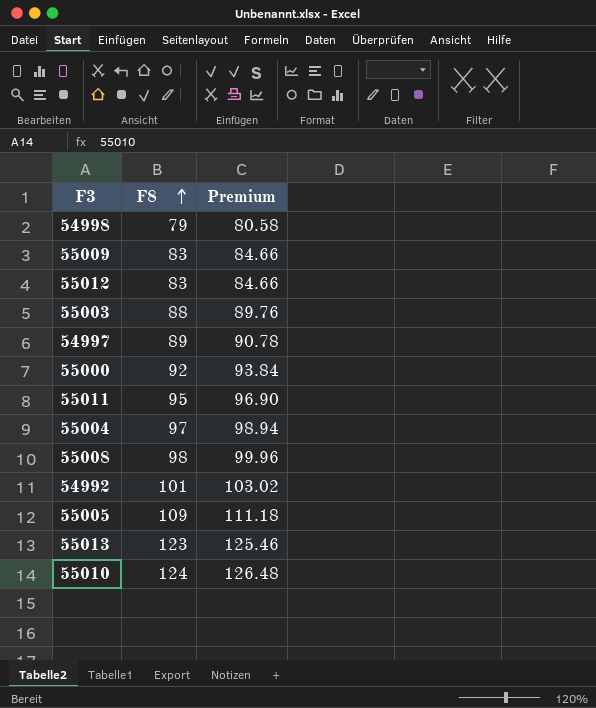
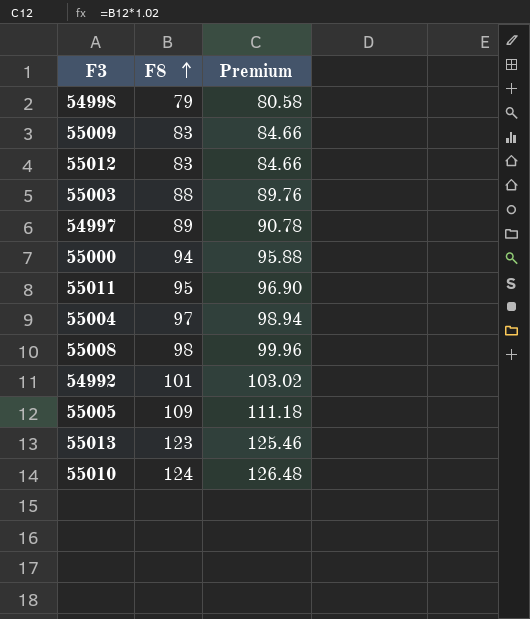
55000 | F8: 92 -> 94
55000 | Premium: 93.84 -> 95.88

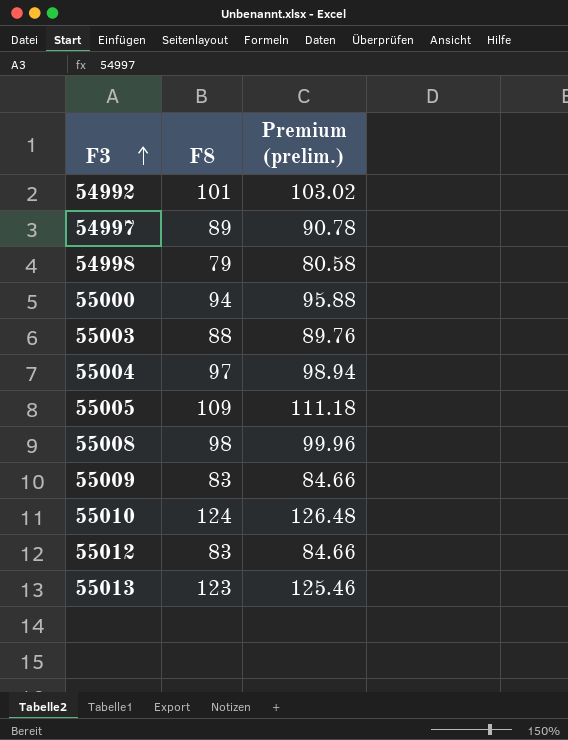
row order: F8 ascending -> F3 ascending
column name: Premium -> Premium (prelim.)
row 55011: 95 | 96.90 -> none

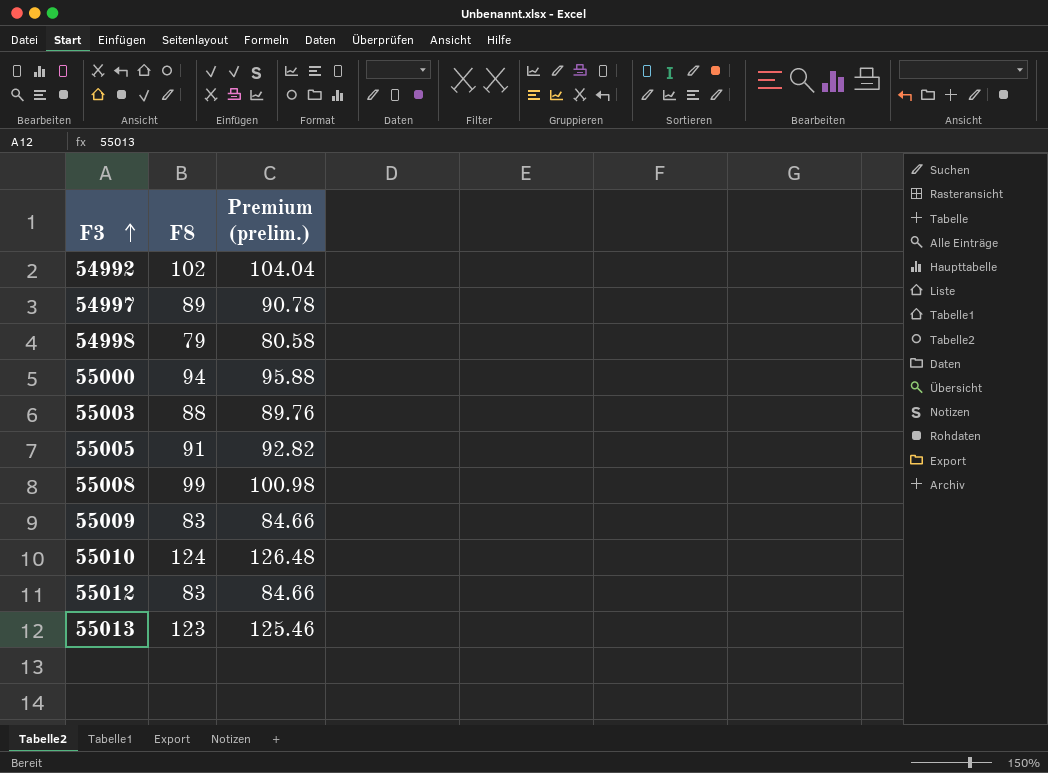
row 55004: 97 | 98.94 -> none
54992 | F8: 101 -> 102
54992 | Premium (prelim.): 103.02 -> 104.04
55005 | F8: 109 -> 91
55005 | Premium (prelim.): 111.18 -> 92.82
55008 | F8: 98 -> 99
55008 | Premium (prelim.): 99.96 -> 100.98

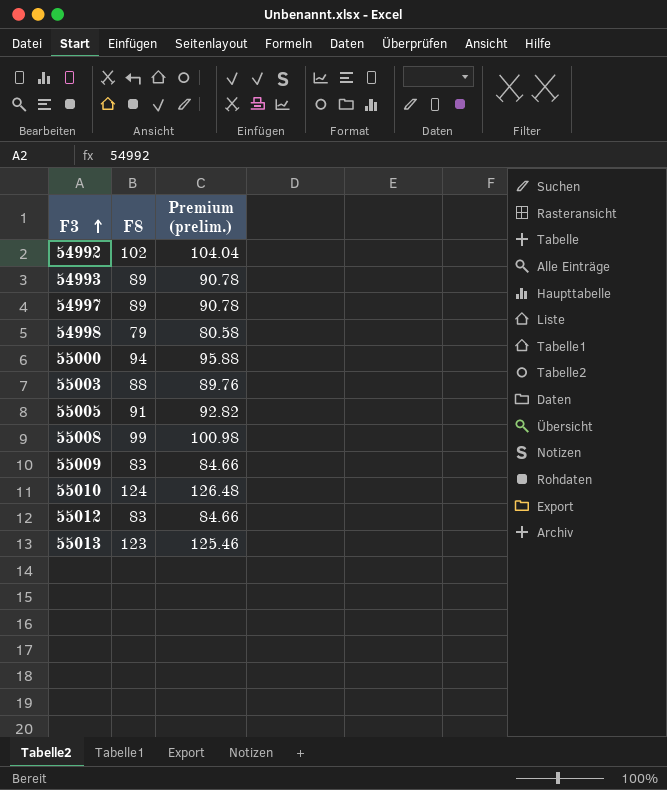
row 54993: none -> 89 | 90.78

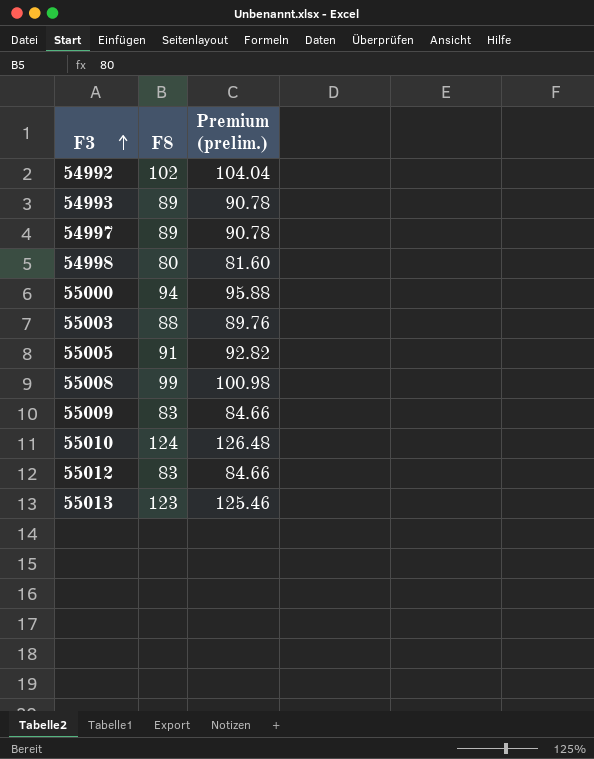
54998 | F8: 79 -> 80
54998 | Premium (prelim.): 80.58 -> 81.60

